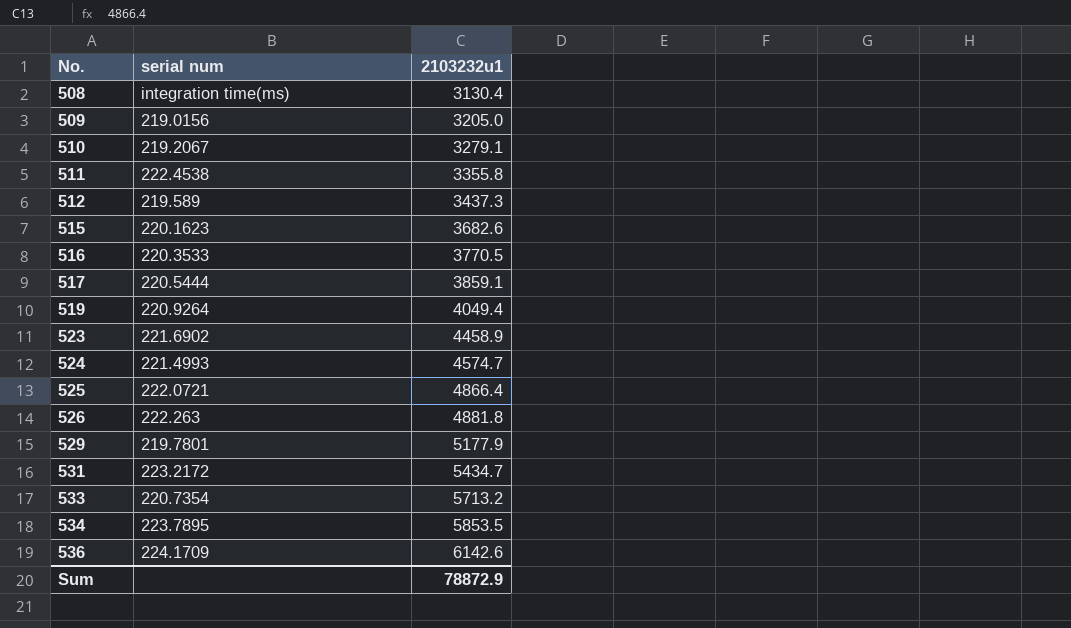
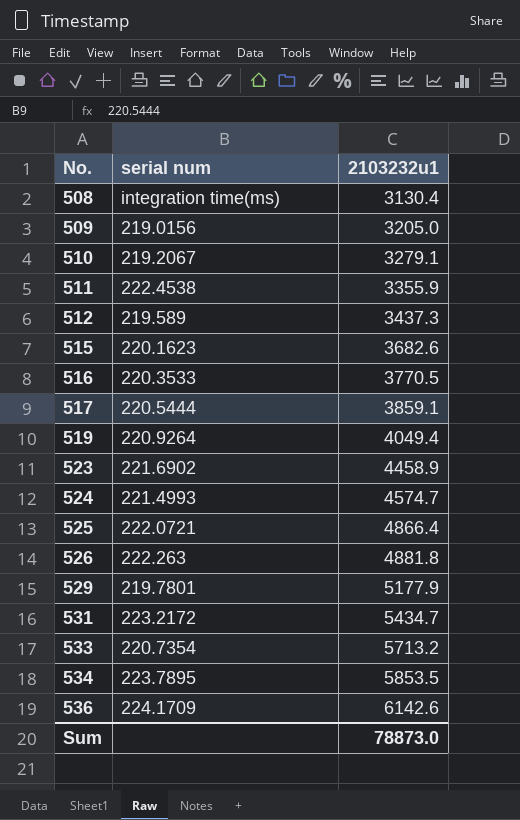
511 | 2103232u1: 3355.8 -> 3355.9
Sum | 2103232u1: 78872.9 -> 78873.0

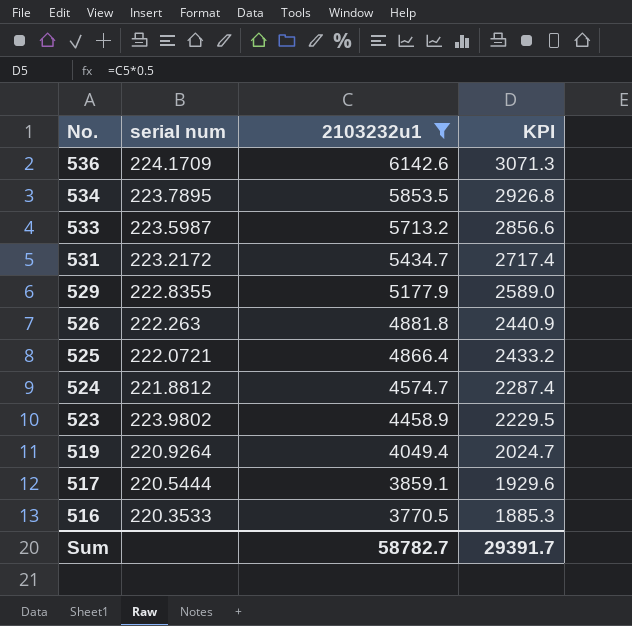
filter: none -> 2103232u1 >= 3770.5
row order: No. ascending -> No. descending
column KPI | formula: none -> [2103232u1] * 0.5
533 | serial num: 220.7354 -> 223.5987
529 | serial num: 219.7801 -> 222.8355
524 | serial num: 221.4993 -> 221.8812
523 | serial num: 221.6902 -> 223.9802
Sum | 2103232u1: 78873.0 -> 58782.7

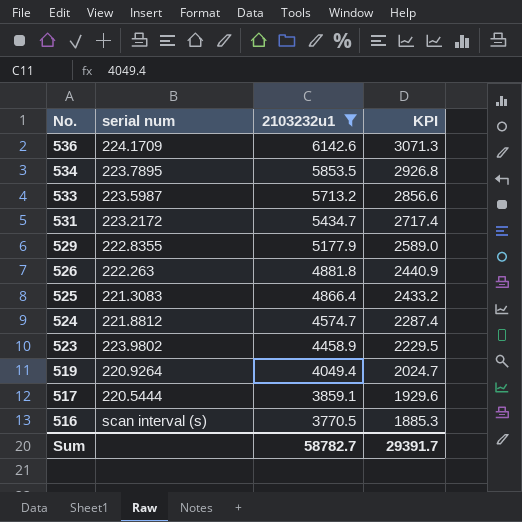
525 | serial num: 222.0721 -> 221.3083
516 | serial num: 220.3533 -> scan interval (s)

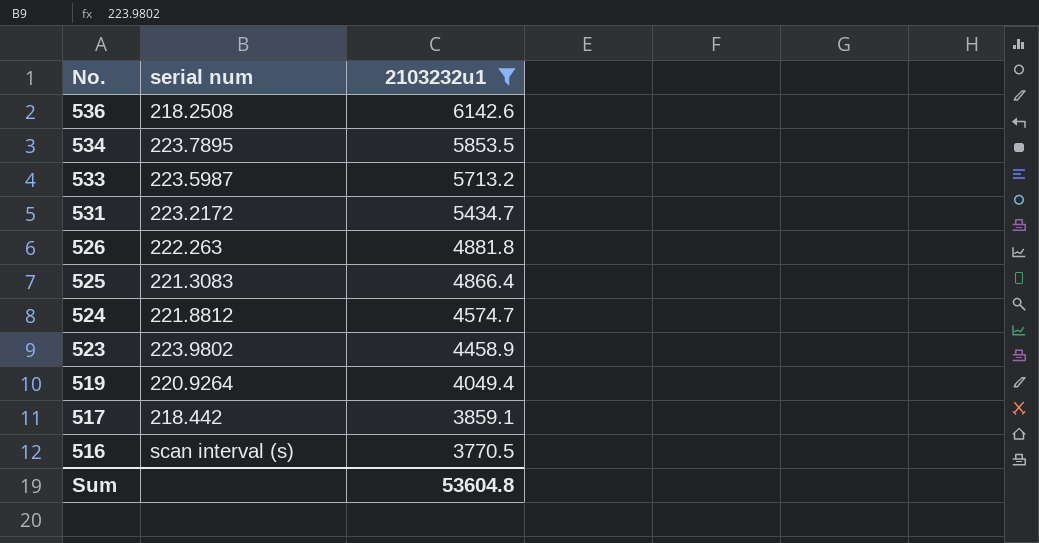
column KPI | formula: [2103232u1] * 0.5 -> none
row 529: 222.8355 | 5177.9 | 2589.0 -> none
536 | serial num: 224.1709 -> 218.2508
517 | serial num: 220.5444 -> 218.442
Sum | 2103232u1: 58782.7 -> 53604.8

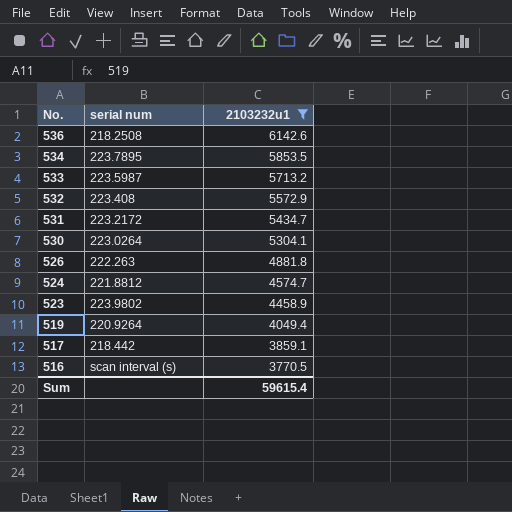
row 525: 221.3083 | 4866.4 -> none
row 532: none -> 223.408 | 5572.9
row 530: none -> 223.0264 | 5304.1
Sum | 2103232u1: 53604.8 -> 59615.4

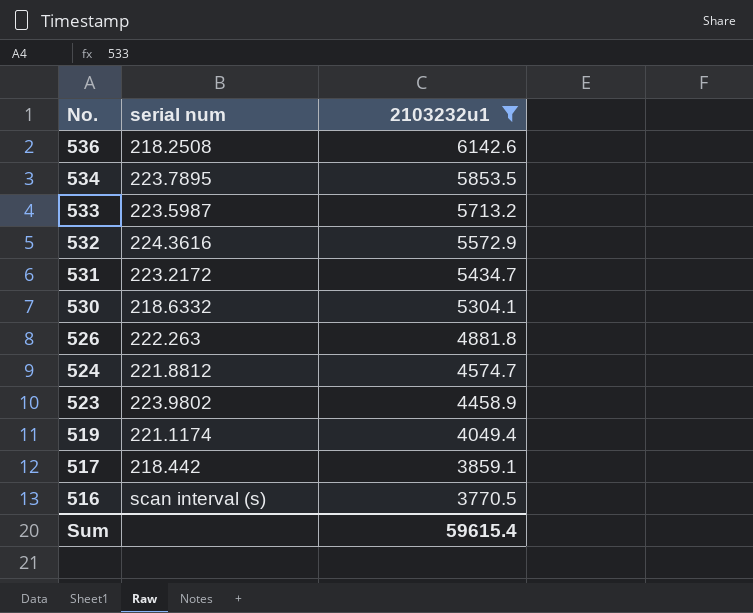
532 | serial num: 223.408 -> 224.3616
530 | serial num: 223.0264 -> 218.6332
519 | serial num: 220.9264 -> 221.1174

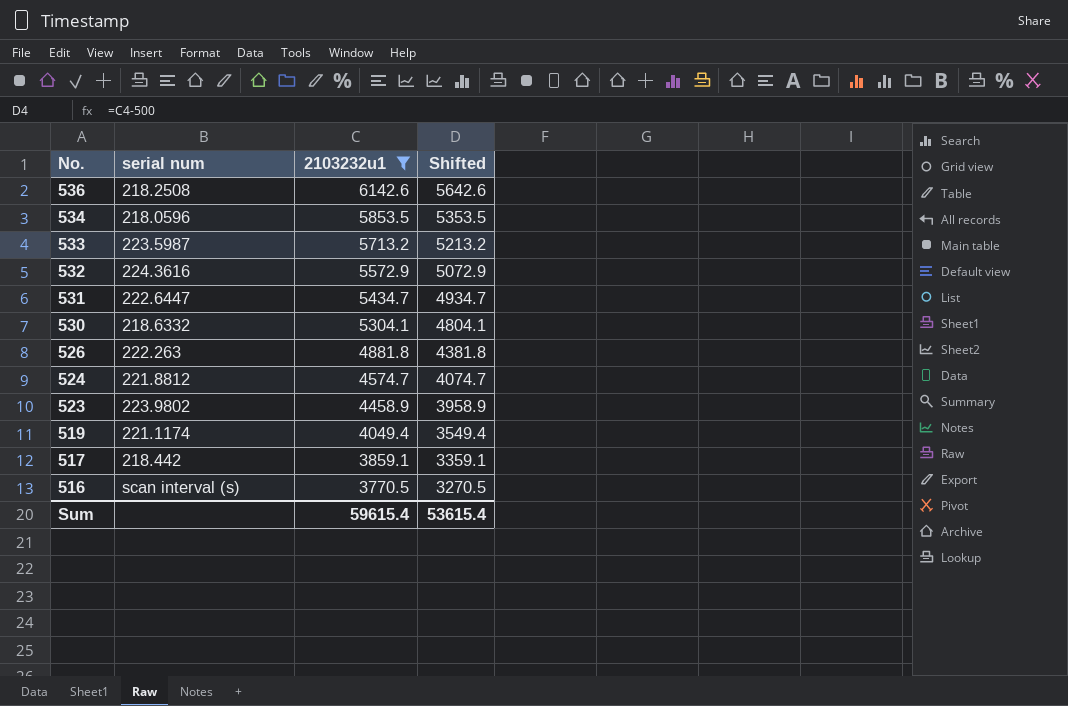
column Shifted | formula: none -> [2103232u1] - 500
534 | serial num: 223.7895 -> 218.0596
531 | serial num: 223.2172 -> 222.6447

